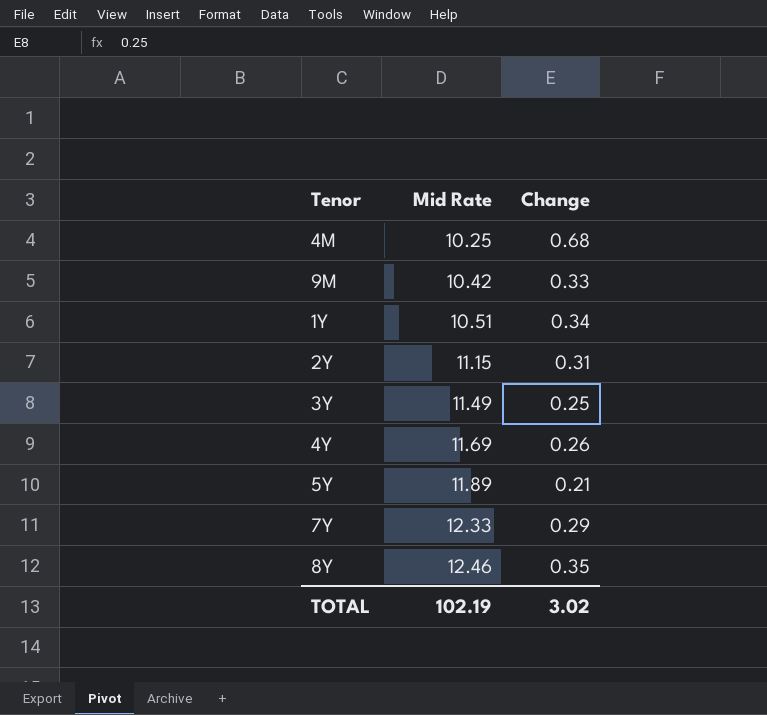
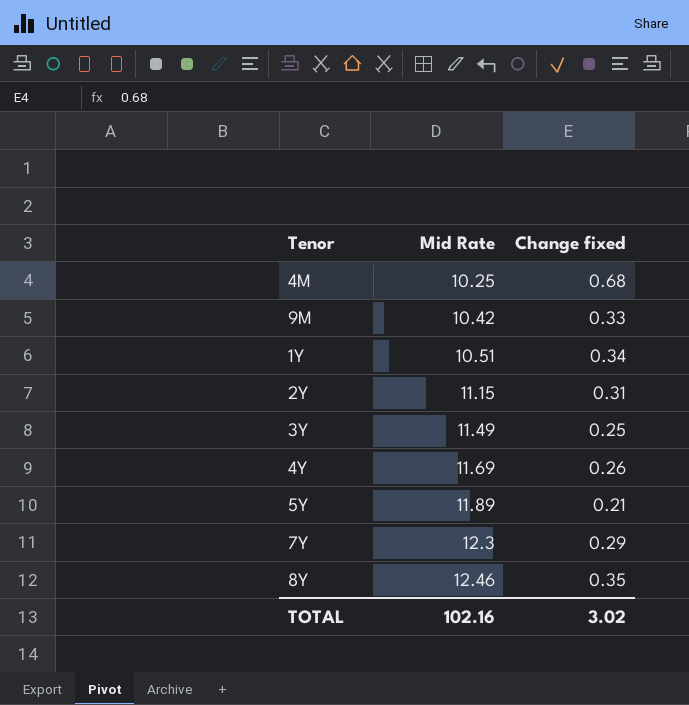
column name: Change -> Change fixed
7Y | Mid Rate: 12.33 -> 12.3
TOTAL | Mid Rate: 102.19 -> 102.16

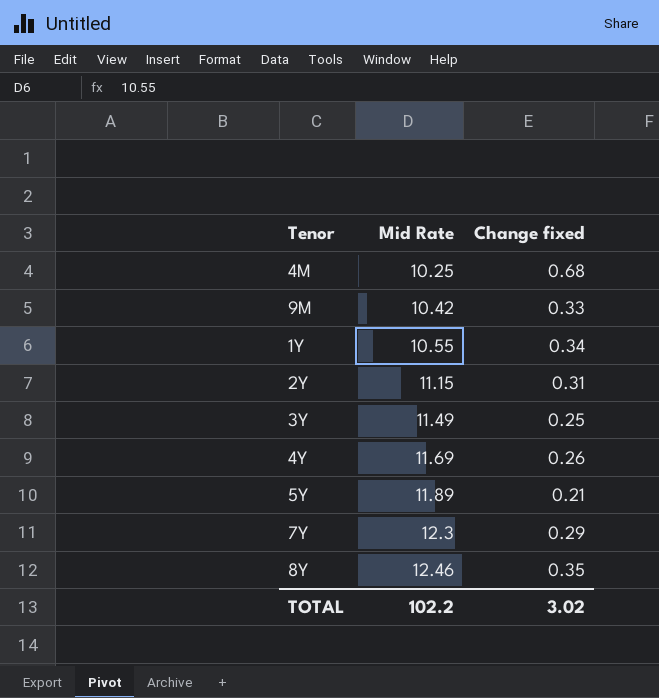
1Y | Mid Rate: 10.51 -> 10.55
TOTAL | Mid Rate: 102.16 -> 102.2

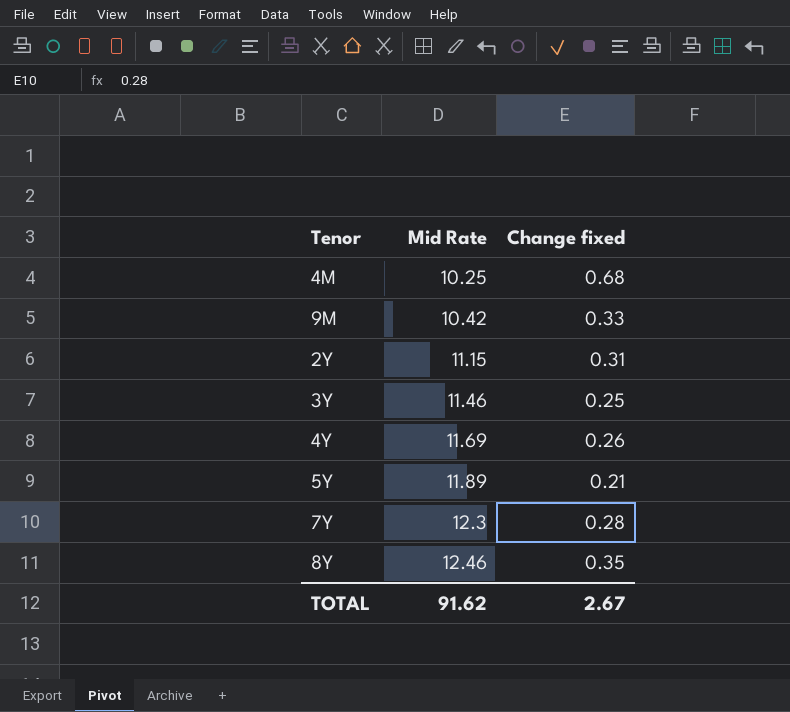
row 1Y: 10.55 | 0.34 -> none
3Y | Mid Rate: 11.49 -> 11.46
7Y | Change fixed: 0.29 -> 0.28
TOTAL | Mid Rate: 102.2 -> 91.62
TOTAL | Change fixed: 3.02 -> 2.67

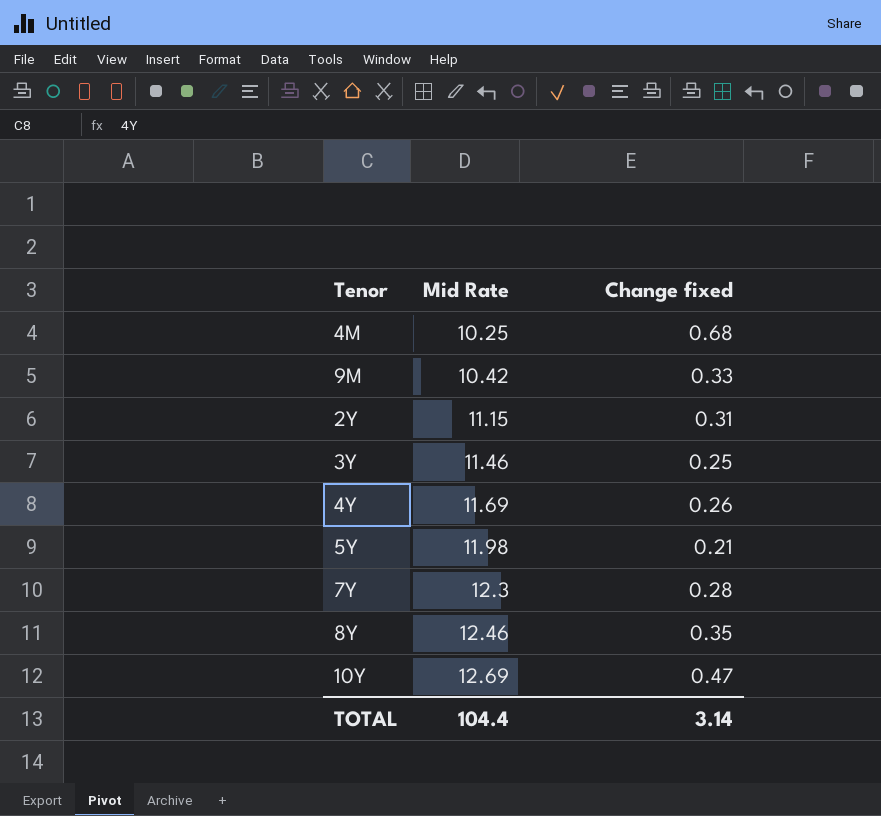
5Y | Mid Rate: 11.89 -> 11.98
row 10Y: none -> 12.69 | 0.47
TOTAL | Mid Rate: 91.62 -> 104.4
TOTAL | Change fixed: 2.67 -> 3.14

